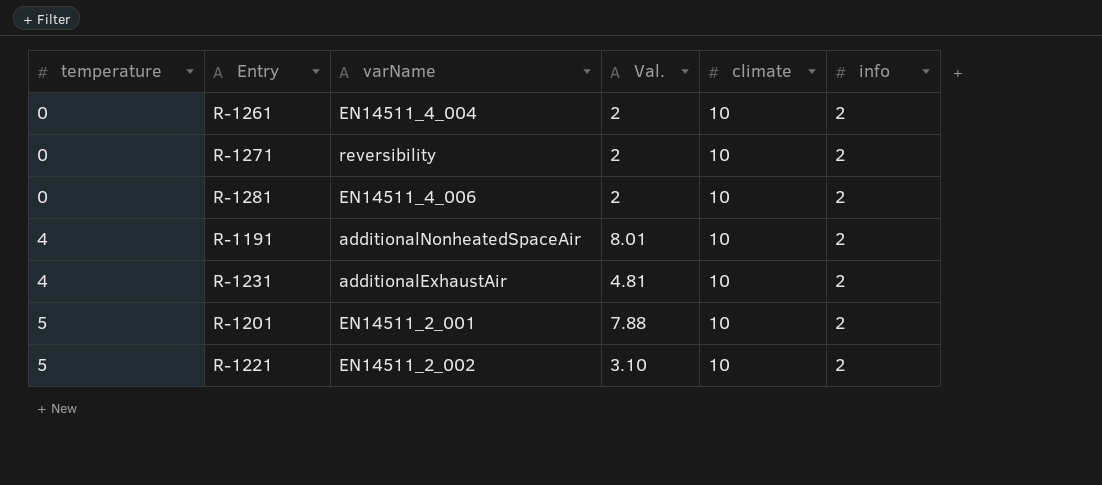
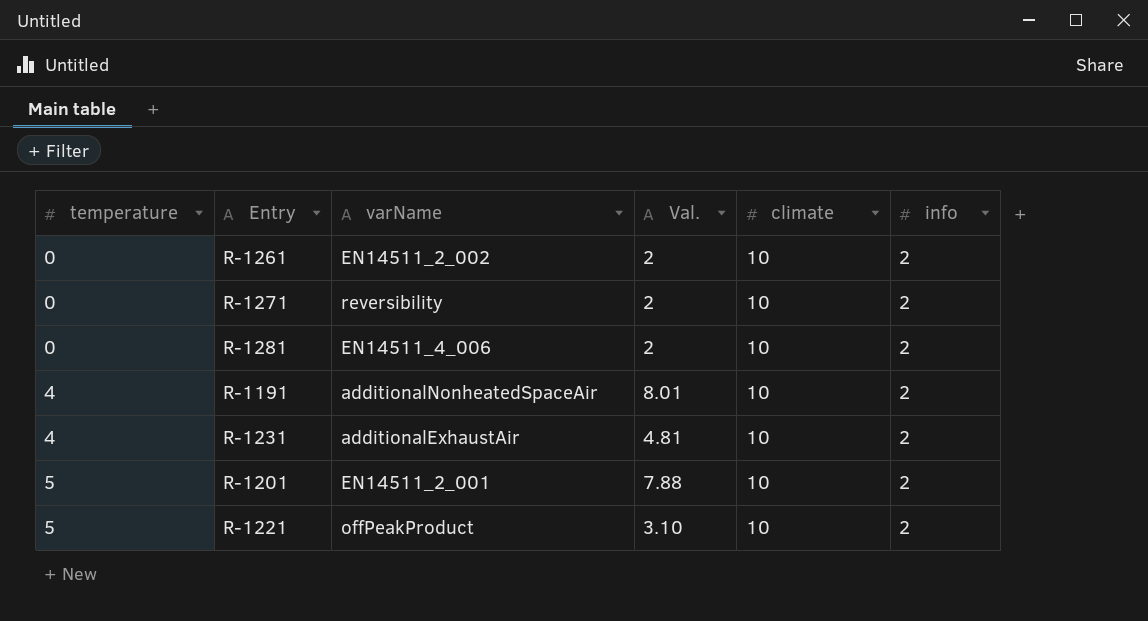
R-1261 | varName: EN14511_4_004 -> EN14511_2_002
R-1221 | varName: EN14511_2_002 -> offPeakProduct

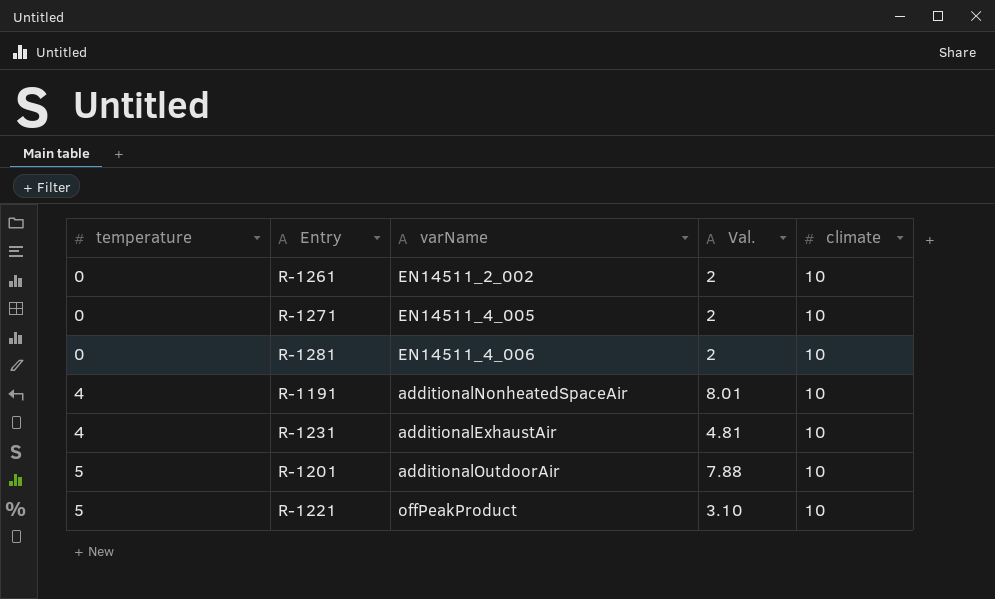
column info | position: 6 -> none
R-1271 | varName: reversibility -> EN14511_4_005
R-1201 | varName: EN14511_2_001 -> additionalOutdoorAir

